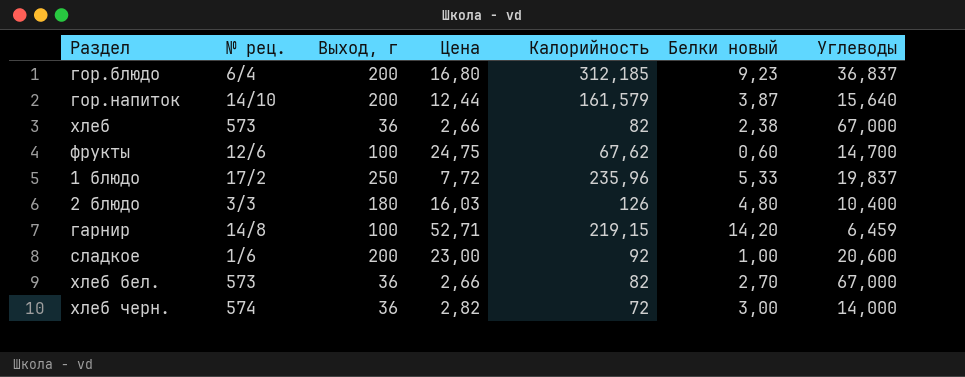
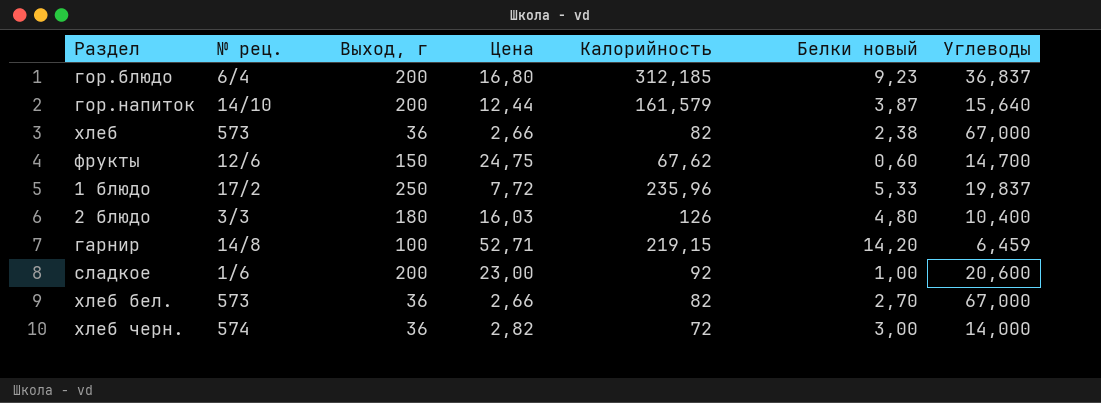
фрукты | Выход, г: 100 -> 150

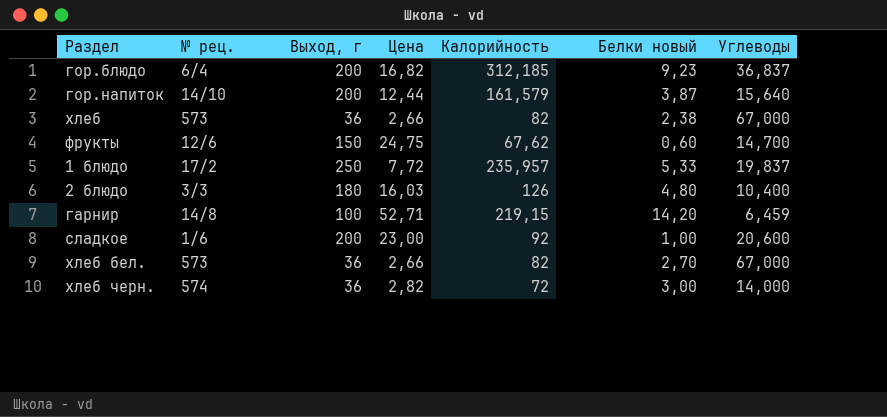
гор.блюдо | Цена: 16,80 -> 16,82
1 блюдо | Калорийность: 235,96 -> 235,957

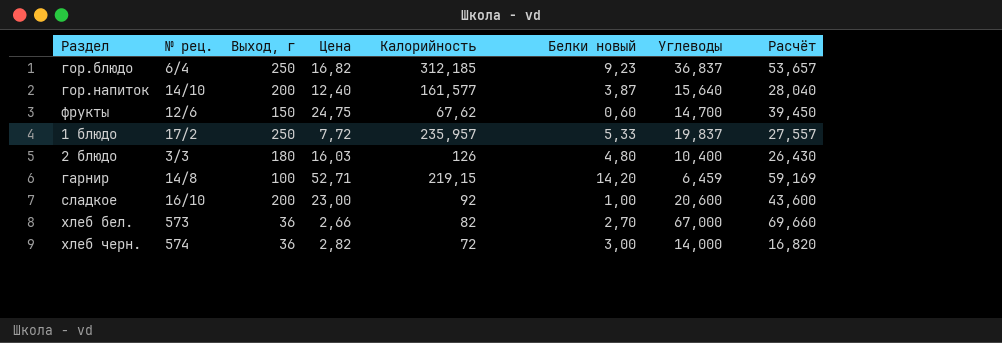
column Расчёт | formula: none -> [Цена] + [Углеводы]
row хлеб: 573 | 36 | 2,66 | 82 | 2,38 | 67,000 -> none
гор.блюдо | Выход, г: 200 -> 250
гор.напиток | Цена: 12,44 -> 12,40
гор.напиток | Калорийность: 161,579 -> 161,577
сладкое | № рец.: 1/6 -> 16/10

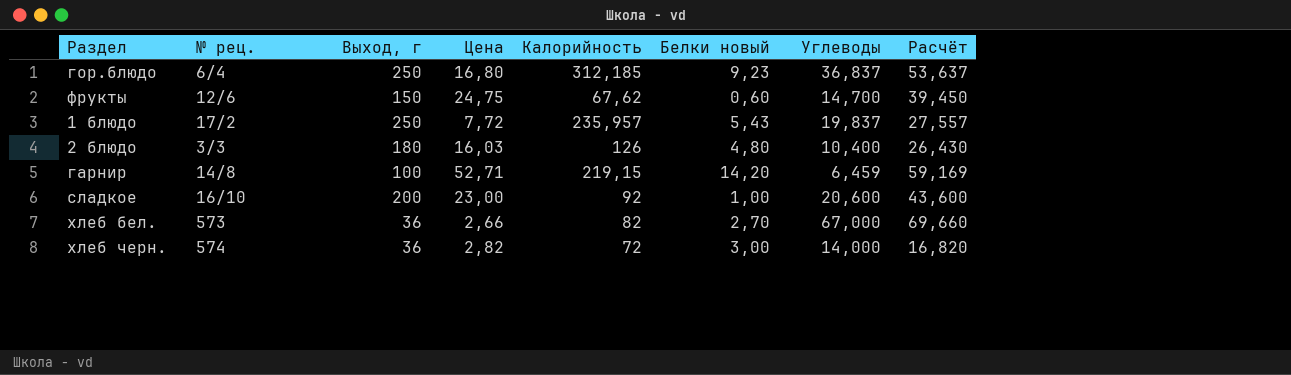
row гор.напиток: 14/10 | 200 | 12,40 | 161,577 | 3,87 | 15,640 | 28,040 -> none
гор.блюдо | Цена: 16,82 -> 16,80
гор.блюдо | Расчёт: 53,657 -> 53,637
1 блюдо | Белки новый: 5,33 -> 5,43

